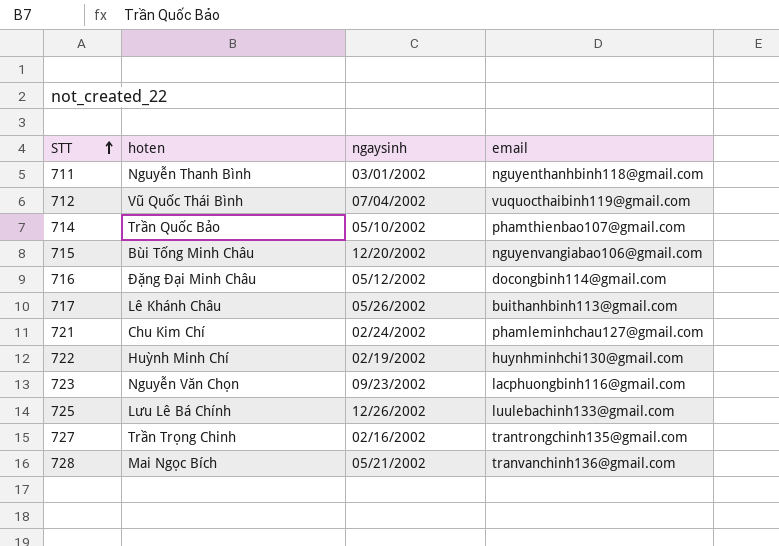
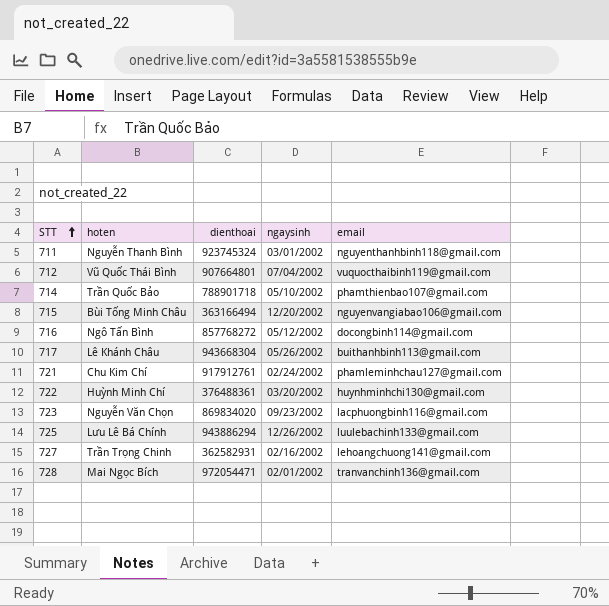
column dienthoai | position: none -> 3
716 | hoten: Đặng Đại Minh Châu -> Ngô Tấn Bình
722 | ngaysinh: 02/19/2002 -> 03/20/2002
727 | email: trantrongchinh135@gmail.com -> lehoangchuong141@gmail.com
728 | ngaysinh: 05/21/2002 -> 02/01/2002

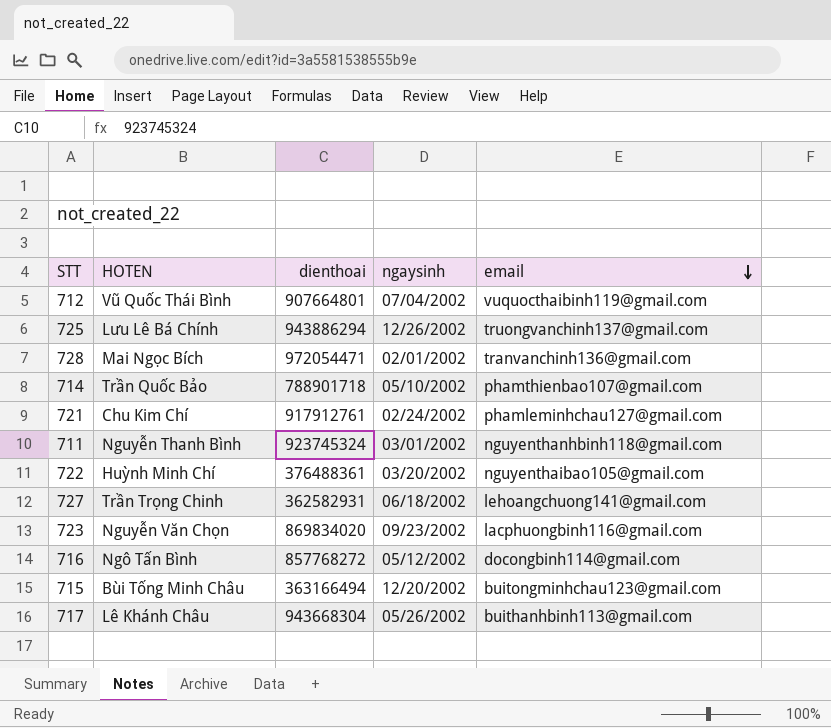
row order: STT ascending -> email descending
column name: hoten -> HOTEN
725 | email: luulebachinh133@gmail.com -> truongvanchinh137@gmail.com
722 | email: huynhminhchi130@gmail.com -> nguyenthaibao105@gmail.com
727 | ngaysinh: 02/16/2002 -> 06/18/2002
715 | email: nguyenvangiabao106@gmail.com -> buitongminhchau123@gmail.com

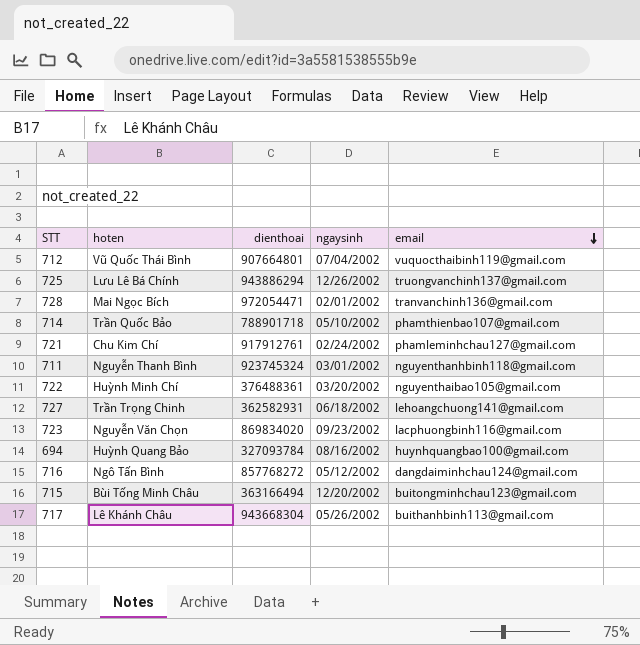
column name: HOTEN -> hoten
row 694: none -> Huỳnh Quang Bảo | 327093784 | 08/16/2002 | huynhquangbao100@gmail.com
716 | email: docongbinh114@gmail.com -> dangdaiminhchau124@gmail.com

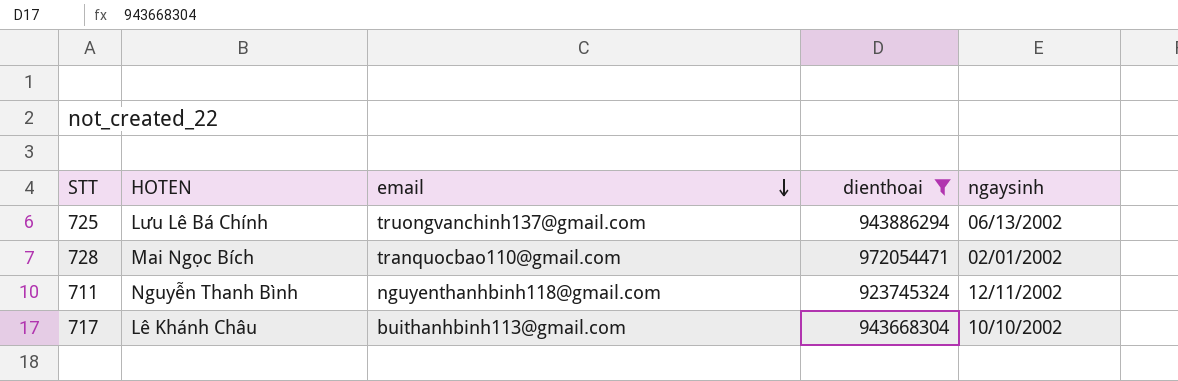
filter: none -> dienthoai >= 923745324
column name: hoten -> HOTEN
column email | position: 5 -> 3
725 | ngaysinh: 12/26/2002 -> 06/13/2002
728 | email: tranvanchinh136@gmail.com -> tranquocbao110@gmail.com
711 | ngaysinh: 03/01/2002 -> 12/11/2002
717 | ngaysinh: 05/26/2002 -> 10/10/2002

